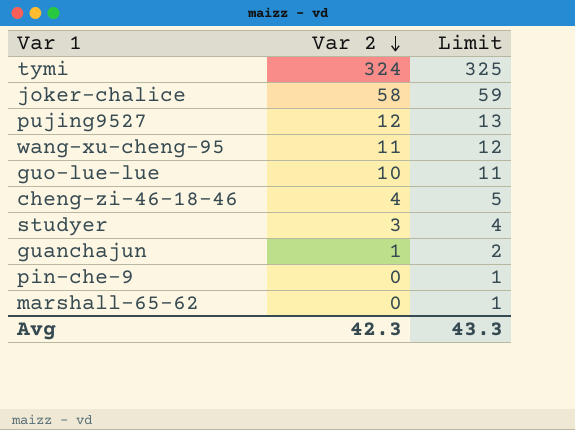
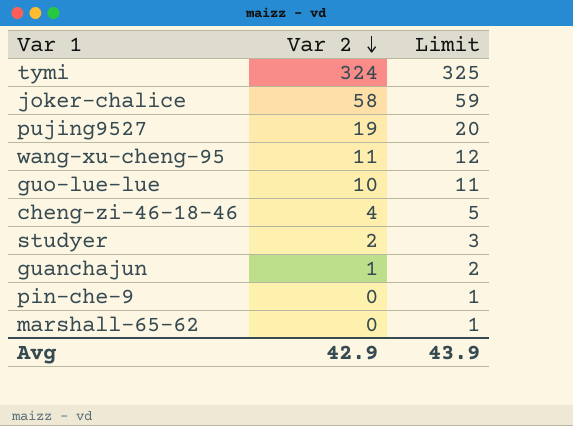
pujing9527 | Var 2: 12 -> 19
pujing9527 | Limit: 13 -> 20
studyer | Var 2: 3 -> 2
studyer | Limit: 4 -> 3
Avg | Var 2: 42.3 -> 42.9
Avg | Limit: 43.3 -> 43.9

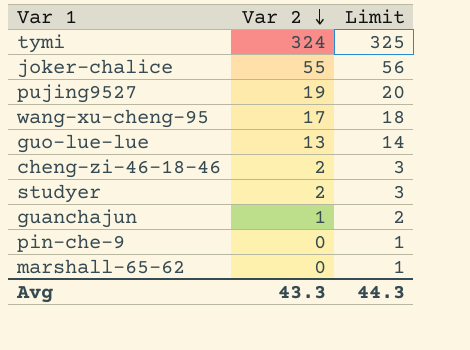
joker-chalice | Var 2: 58 -> 55
joker-chalice | Limit: 59 -> 56
wang-xu-cheng-95 | Var 2: 11 -> 17
wang-xu-cheng-95 | Limit: 12 -> 18
guo-lue-lue | Var 2: 10 -> 13
guo-lue-lue | Limit: 11 -> 14
cheng-zi-46-18-46 | Var 2: 4 -> 2
cheng-zi-46-18-46 | Limit: 5 -> 3
Avg | Var 2: 42.9 -> 43.3
Avg | Limit: 43.9 -> 44.3

